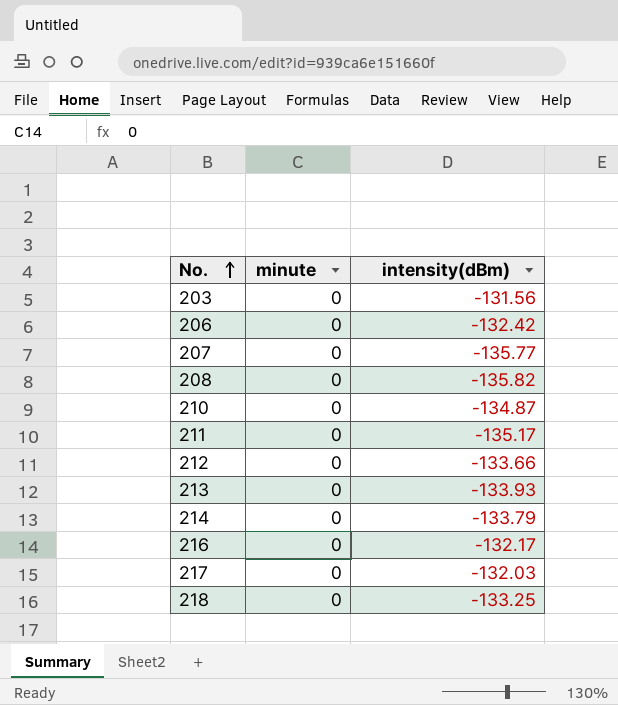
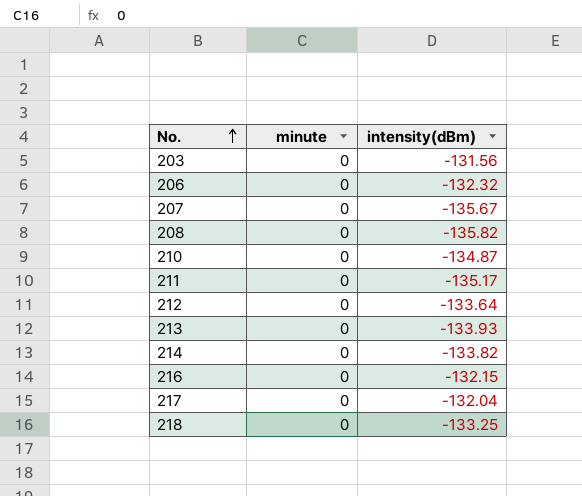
206 | intensity(dBm): -132.42 -> -132.32
207 | intensity(dBm): -135.77 -> -135.67
212 | intensity(dBm): -133.66 -> -133.64
214 | intensity(dBm): -133.79 -> -133.82
216 | intensity(dBm): -132.17 -> -132.15
217 | intensity(dBm): -132.03 -> -132.04

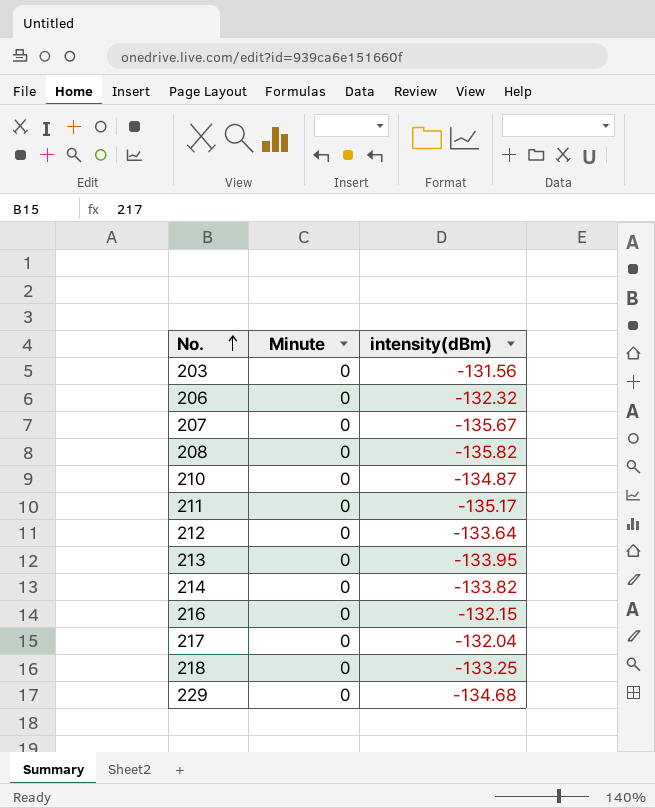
column name: minute -> Minute
213 | intensity(dBm): -133.93 -> -133.95
row 229: none -> 0 | -134.68

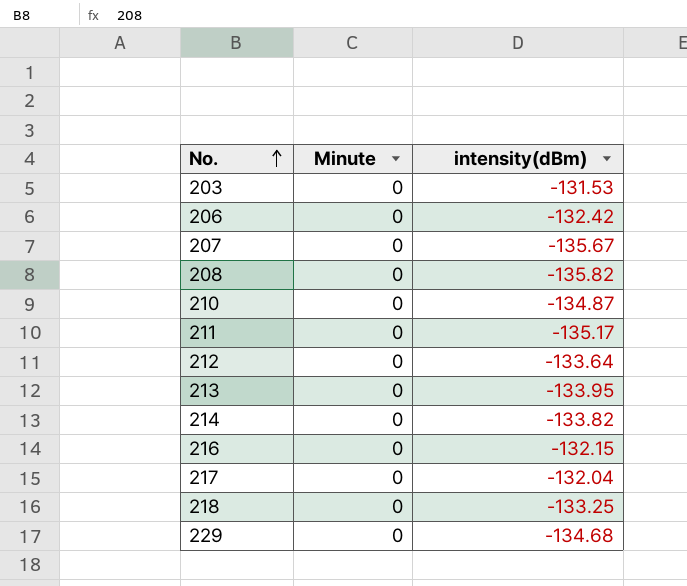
203 | intensity(dBm): -131.56 -> -131.53
206 | intensity(dBm): -132.32 -> -132.42

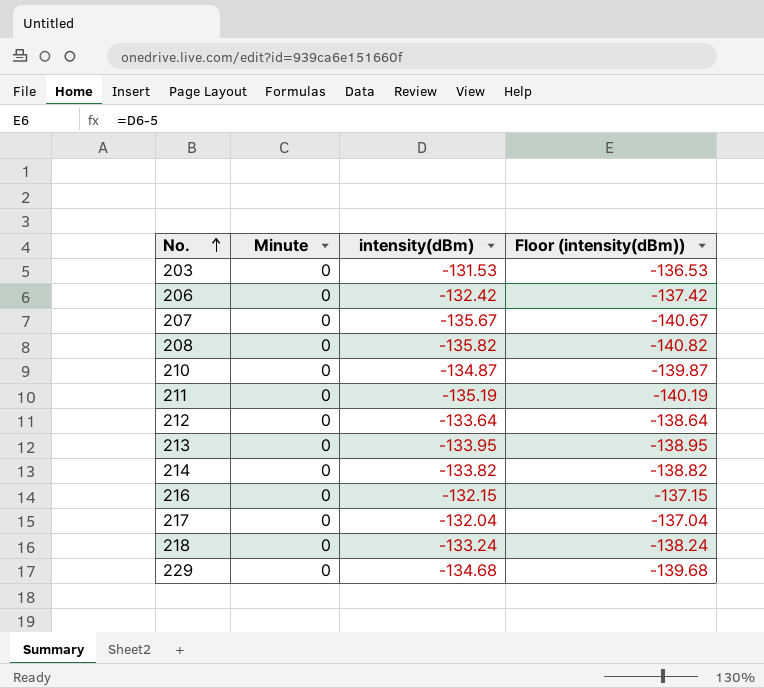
column Floor (intensity(dBm)) | formula: none -> [intensity(dBm)] - 5
211 | intensity(dBm): -135.17 -> -135.19
218 | intensity(dBm): -133.25 -> -133.24

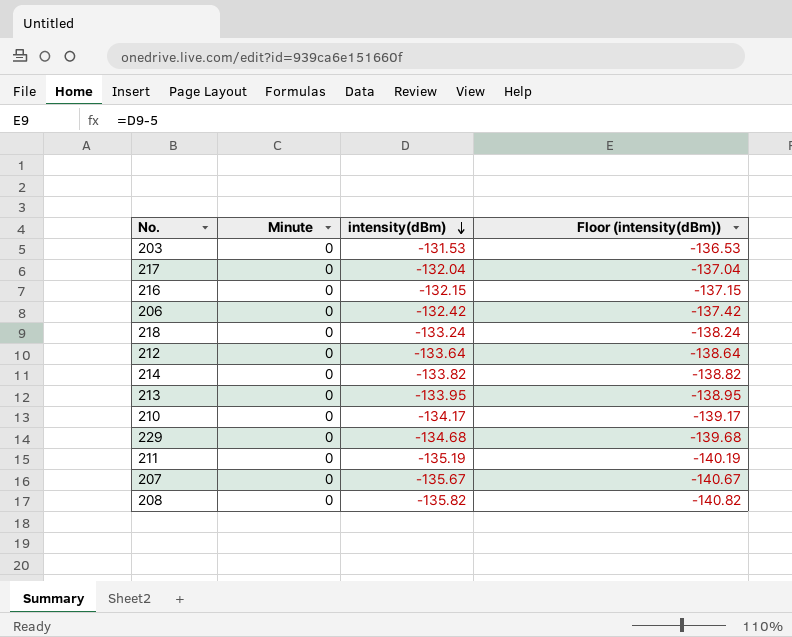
row order: No. ascending -> intensity(dBm) descending
210 | intensity(dBm): -134.87 -> -134.17
210 | Floor (intensity(dBm)): -139.87 -> -139.17

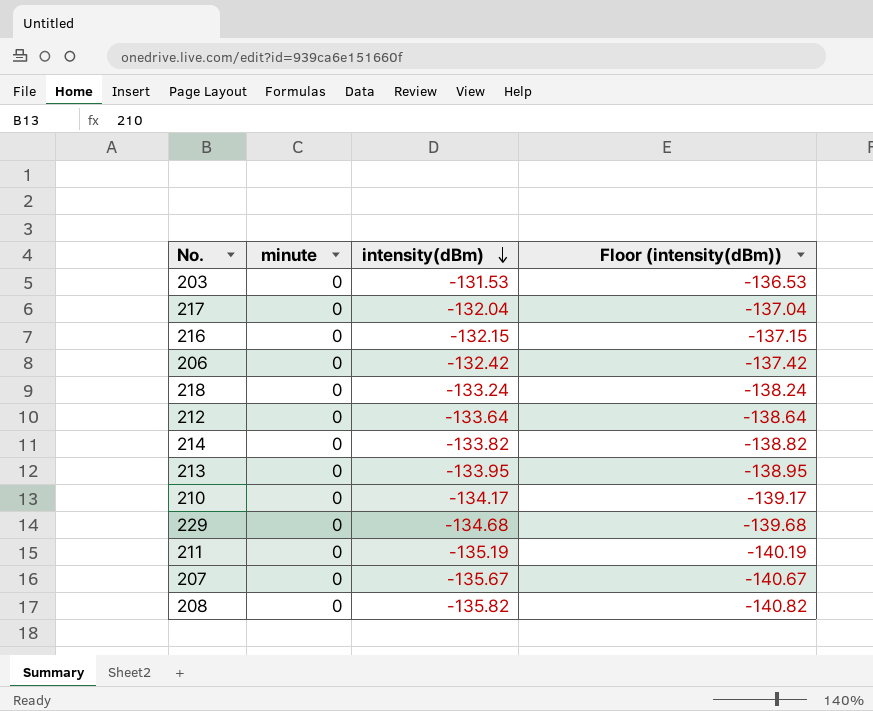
column name: Minute -> minute

